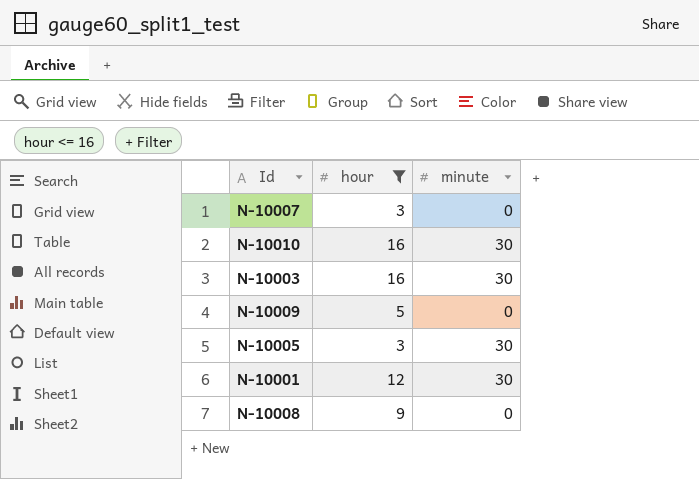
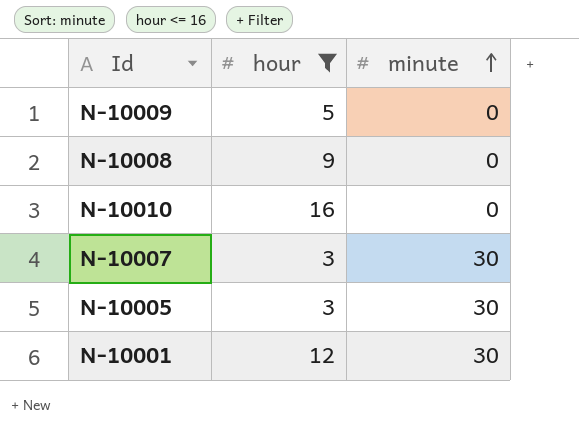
row order: none -> minute ascending
row N-10003: 16 | 30 -> none
N-10010 | minute: 30 -> 0
N-10007 | minute: 0 -> 30

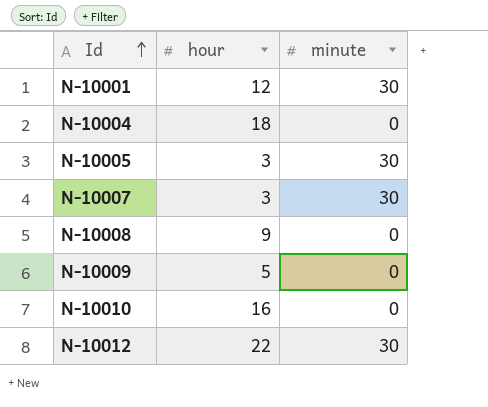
filter: hour <= 16 -> none
row order: minute ascending -> Id ascending

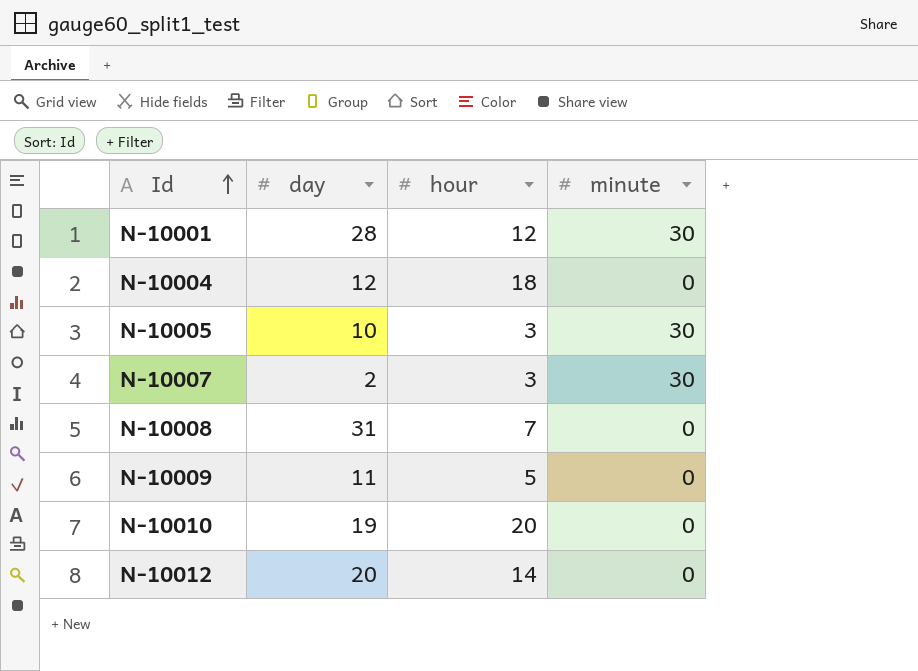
column day | position: none -> 2
N-10008 | hour: 9 -> 7
N-10010 | hour: 16 -> 20
N-10012 | hour: 22 -> 14
N-10012 | minute: 30 -> 0

